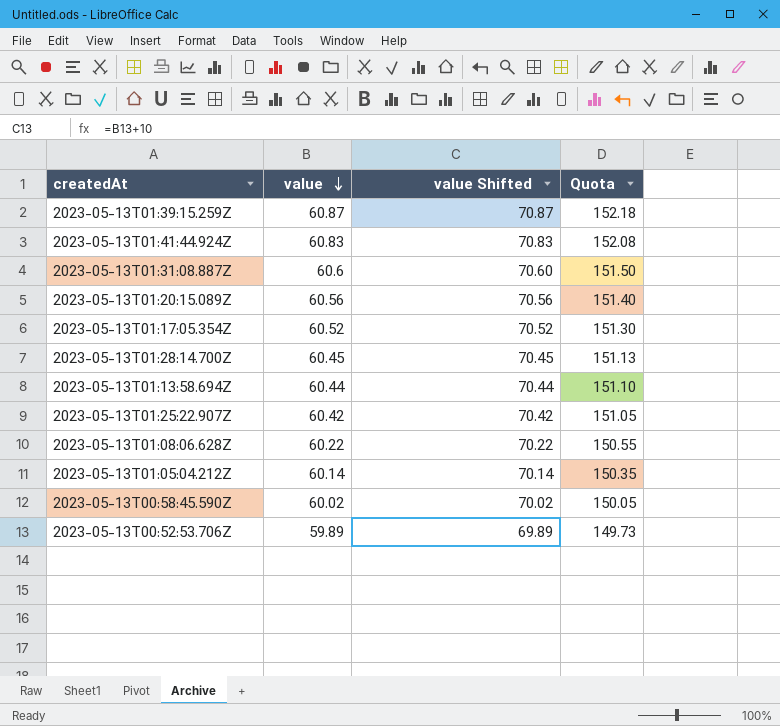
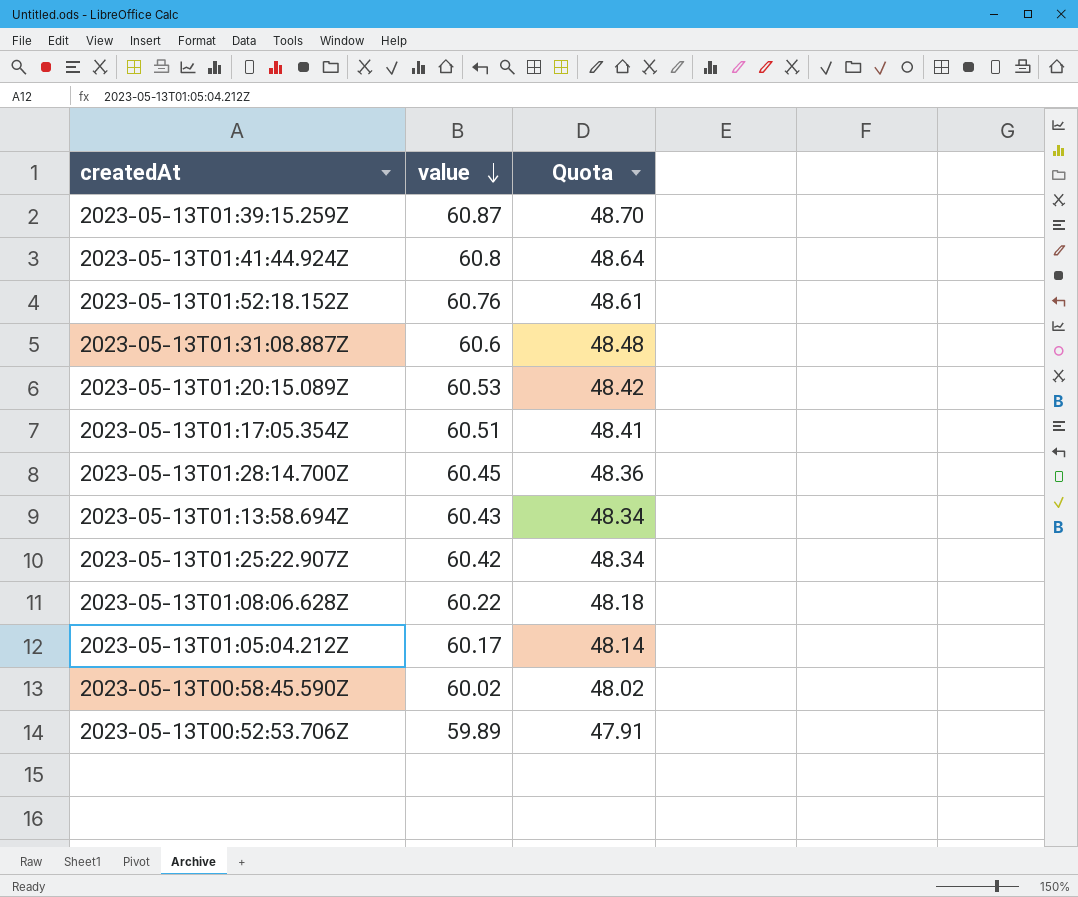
column value Shifted | formula: [value] + 10 -> none
column Quota | formula: [value] * 2.5 -> [value] * 0.8
2023-05-13T01:41:44.924Z | value: 60.83 -> 60.8
row 2023-05-13T01:52:18.152Z: none -> 60.76 | 48.61
2023-05-13T01:20:15.089Z | value: 60.56 -> 60.53
2023-05-13T01:17:05.354Z | value: 60.52 -> 60.51
2023-05-13T01:13:58.694Z | value: 60.44 -> 60.43
2023-05-13T01:05:04.212Z | value: 60.14 -> 60.17

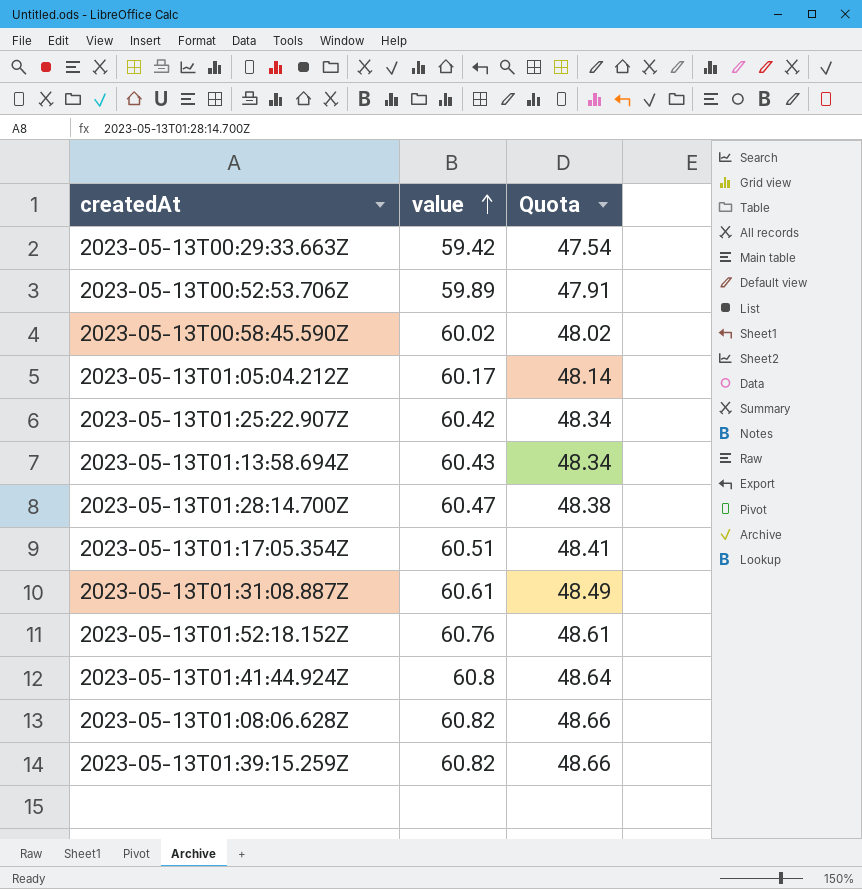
row order: value descending -> value ascending
row 2023-05-13T01:20:15.089Z: 60.53 | 48.42 -> none
row 2023-05-13T00:29:33.663Z: none -> 59.42 | 47.54
2023-05-13T01:28:14.700Z | value: 60.45 -> 60.47
2023-05-13T01:28:14.700Z | Quota: 48.36 -> 48.38
2023-05-13T01:31:08.887Z | value: 60.6 -> 60.61
2023-05-13T01:31:08.887Z | Quota: 48.48 -> 48.49
2023-05-13T01:08:06.628Z | value: 60.22 -> 60.82
2023-05-13T01:08:06.628Z | Quota: 48.18 -> 48.66
2023-05-13T01:39:15.259Z | value: 60.87 -> 60.82
2023-05-13T01:39:15.259Z | Quota: 48.70 -> 48.66

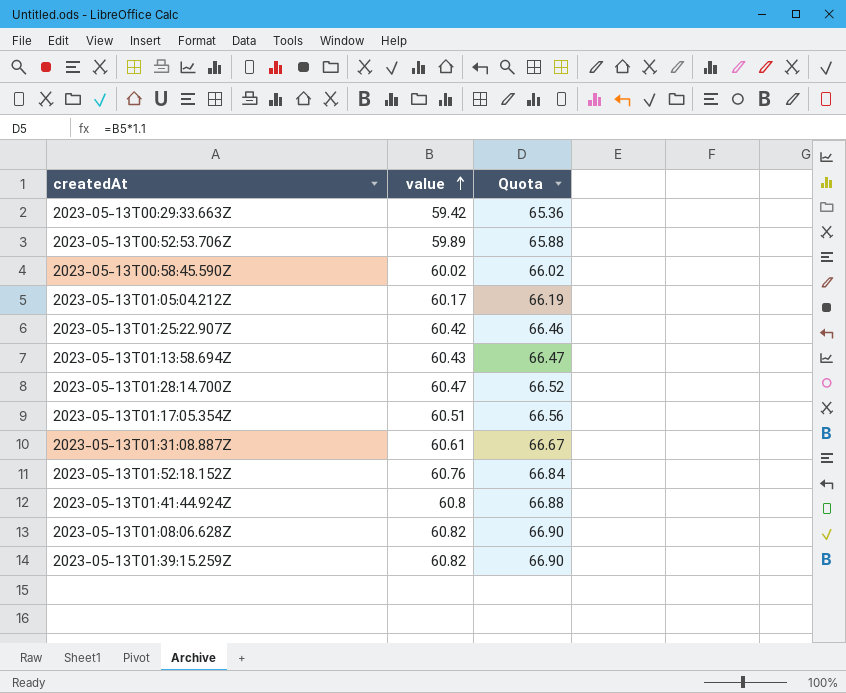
column Quota | formula: [value] * 0.8 -> [value] * 1.1

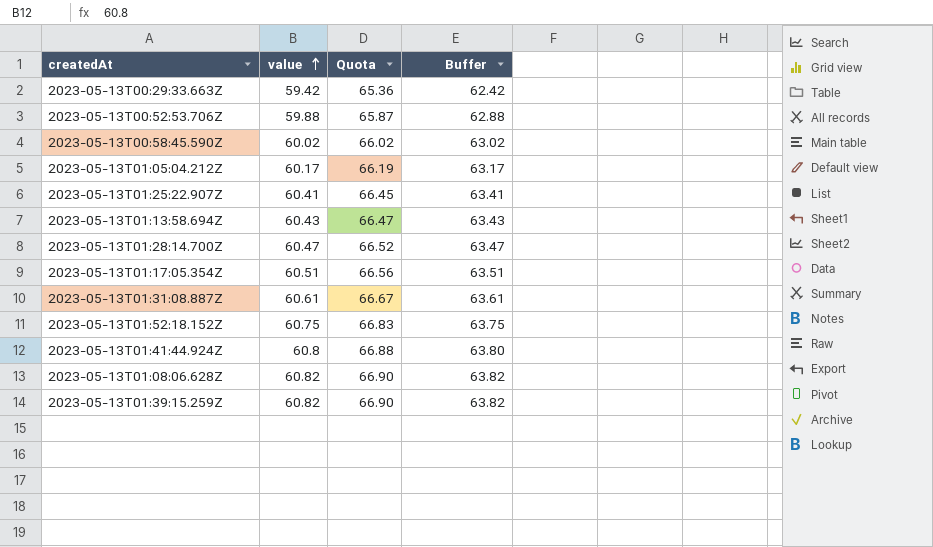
column Buffer | formula: none -> [value] + 3
2023-05-13T00:52:53.706Z | value: 59.89 -> 59.88
2023-05-13T00:52:53.706Z | Quota: 65.88 -> 65.87
2023-05-13T01:25:22.907Z | value: 60.42 -> 60.41
2023-05-13T01:25:22.907Z | Quota: 66.46 -> 66.45
2023-05-13T01:52:18.152Z | value: 60.76 -> 60.75
2023-05-13T01:52:18.152Z | Quota: 66.84 -> 66.83

